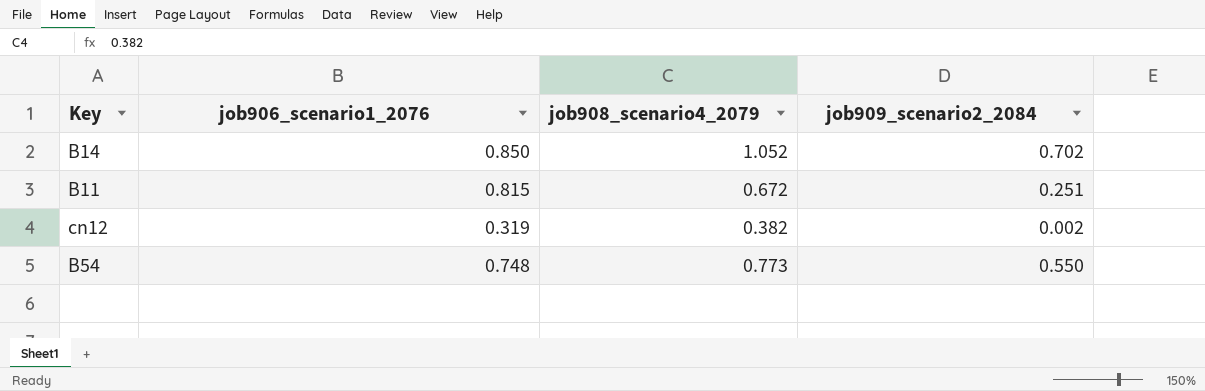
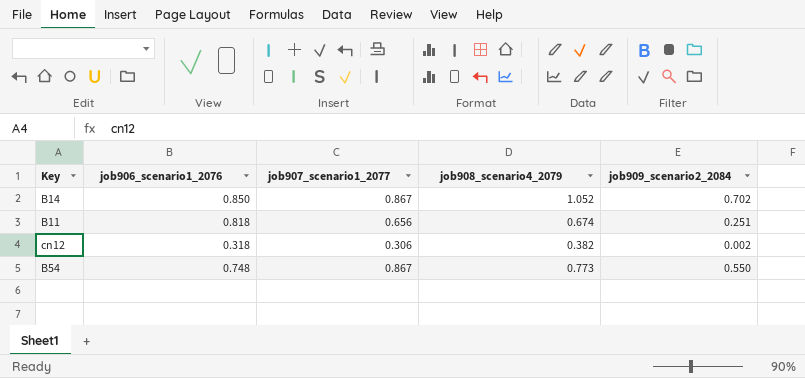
column job907_scenario1_2077 | position: none -> 3
B11 | job906_scenario1_2076: 0.815 -> 0.818
B11 | job908_scenario4_2079: 0.672 -> 0.674
cn12 | job906_scenario1_2076: 0.319 -> 0.318

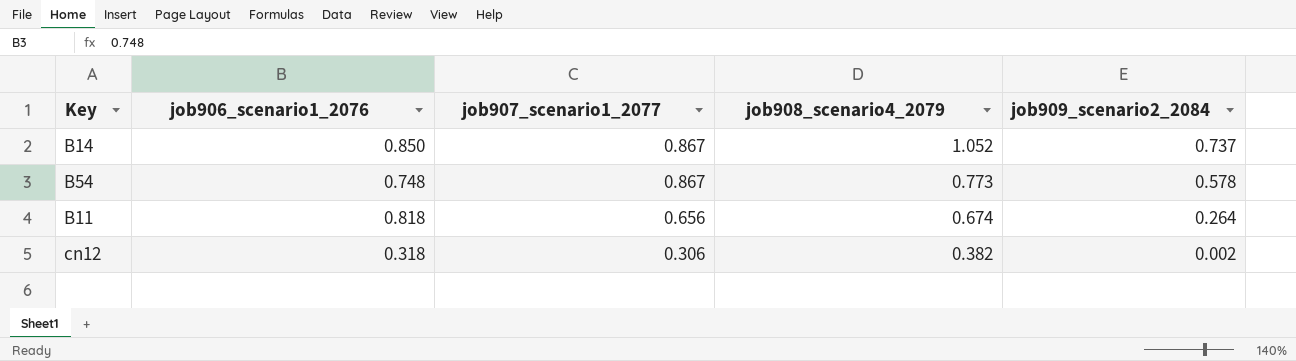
row order: none -> job907_scenario1_2077 descending
B14 | job909_scenario2_2084: 0.702 -> 0.737
B54 | job909_scenario2_2084: 0.550 -> 0.578
B11 | job909_scenario2_2084: 0.251 -> 0.264

